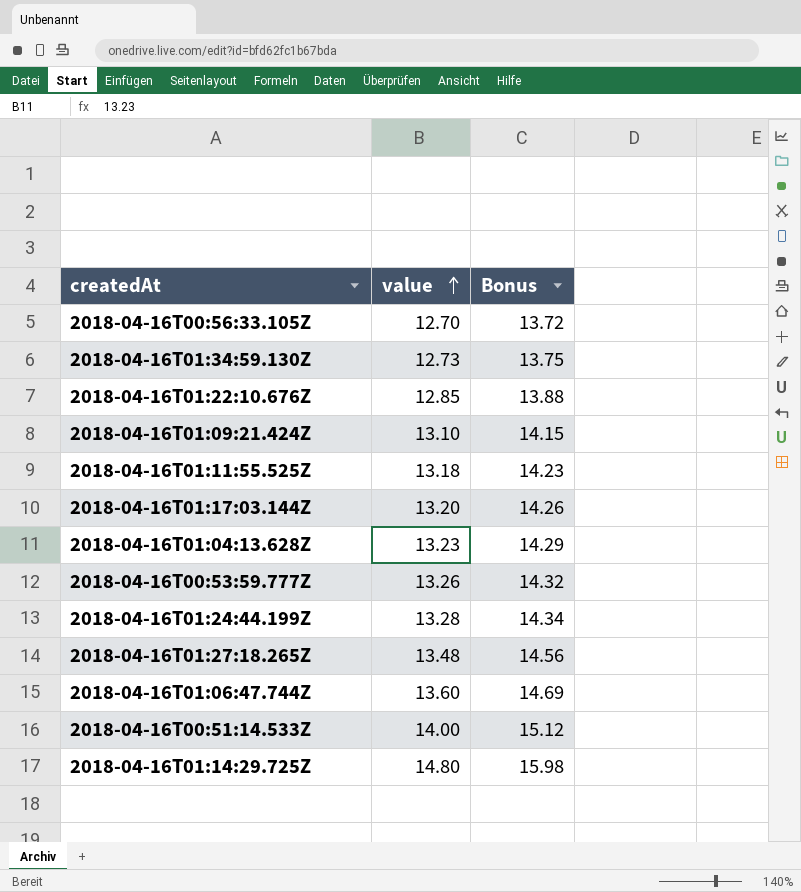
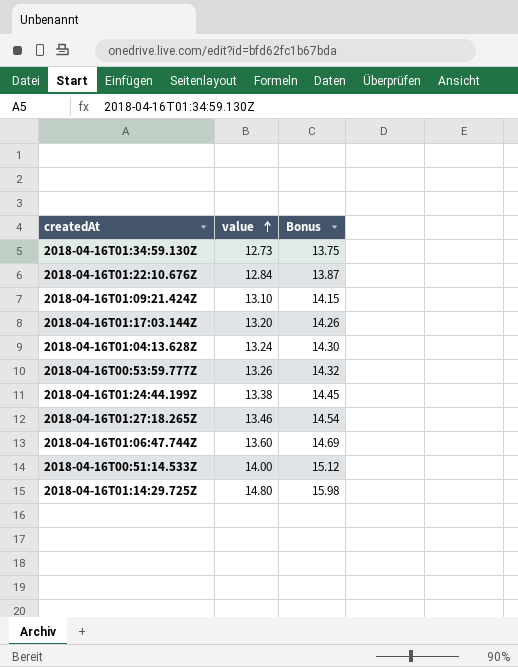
row 2018-04-16T00:56:33.105Z: 12.70 | 13.72 -> none
row 2018-04-16T01:11:55.525Z: 13.18 | 14.23 -> none
2018-04-16T01:22:10.676Z | value: 12.85 -> 12.84
2018-04-16T01:22:10.676Z | Bonus: 13.88 -> 13.87
2018-04-16T01:04:13.628Z | value: 13.23 -> 13.24
2018-04-16T01:04:13.628Z | Bonus: 14.29 -> 14.30
2018-04-16T01:24:44.199Z | value: 13.28 -> 13.38
2018-04-16T01:24:44.199Z | Bonus: 14.34 -> 14.45
2018-04-16T01:27:18.265Z | value: 13.48 -> 13.46
2018-04-16T01:27:18.265Z | Bonus: 14.56 -> 14.54

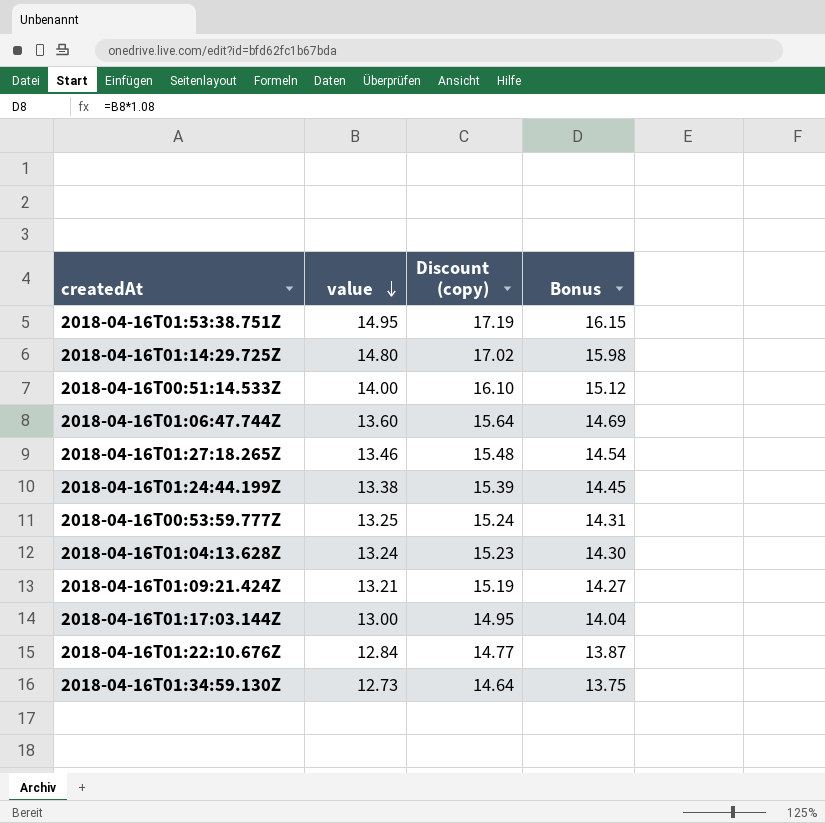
row order: value ascending -> value descending
column Discount (copy) | formula: none -> [value] * 1.15
row 2018-04-16T01:53:38.751Z: none -> 14.95 | 17.19 | 16.15
2018-04-16T00:53:59.777Z | value: 13.26 -> 13.25
2018-04-16T00:53:59.777Z | Bonus: 14.32 -> 14.31
2018-04-16T01:09:21.424Z | value: 13.10 -> 13.21
2018-04-16T01:09:21.424Z | Bonus: 14.15 -> 14.27
2018-04-16T01:17:03.144Z | value: 13.20 -> 13.00
2018-04-16T01:17:03.144Z | Bonus: 14.26 -> 14.04

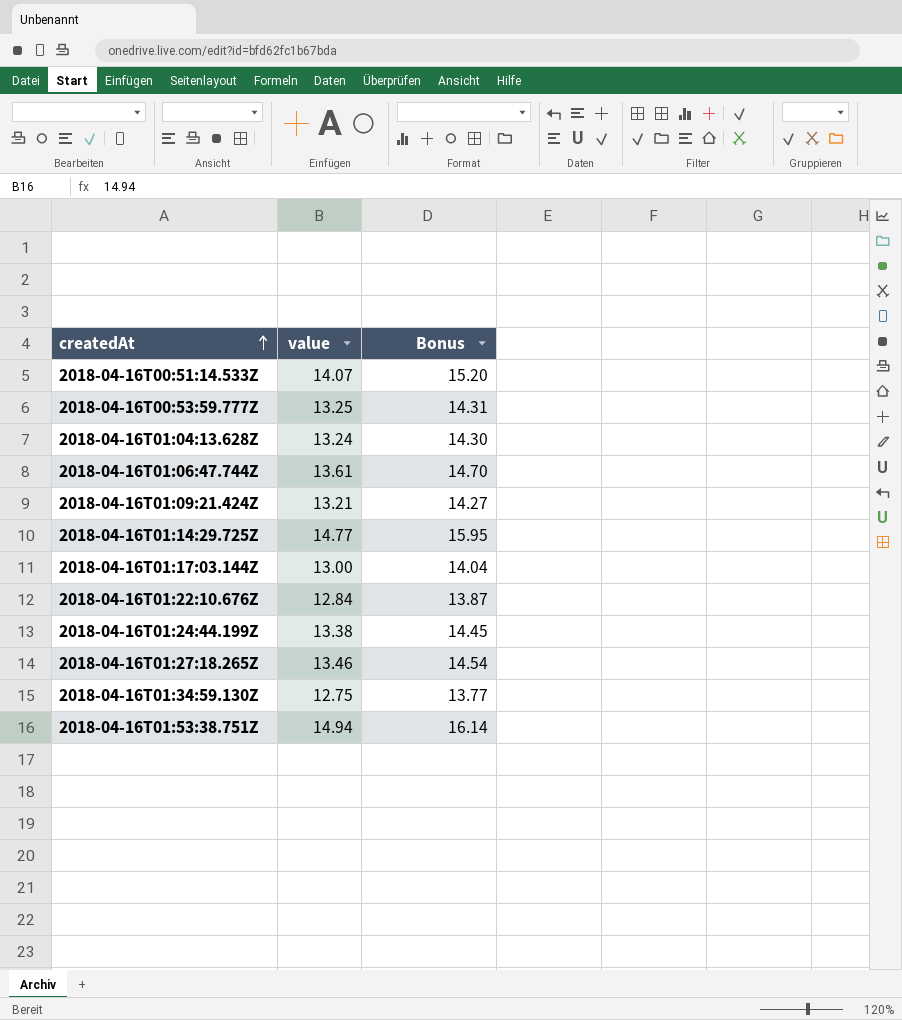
row order: value descending -> createdAt ascending
column Discount (copy) | formula: [value] * 1.15 -> none
2018-04-16T00:51:14.533Z | value: 14.00 -> 14.07
2018-04-16T00:51:14.533Z | Bonus: 15.12 -> 15.20
2018-04-16T01:06:47.744Z | value: 13.60 -> 13.61
2018-04-16T01:06:47.744Z | Bonus: 14.69 -> 14.70
2018-04-16T01:14:29.725Z | value: 14.80 -> 14.77
2018-04-16T01:14:29.725Z | Bonus: 15.98 -> 15.95
2018-04-16T01:34:59.130Z | value: 12.73 -> 12.75
2018-04-16T01:34:59.130Z | Bonus: 13.75 -> 13.77
2018-04-16T01:53:38.751Z | value: 14.95 -> 14.94
2018-04-16T01:53:38.751Z | Bonus: 16.15 -> 16.14

